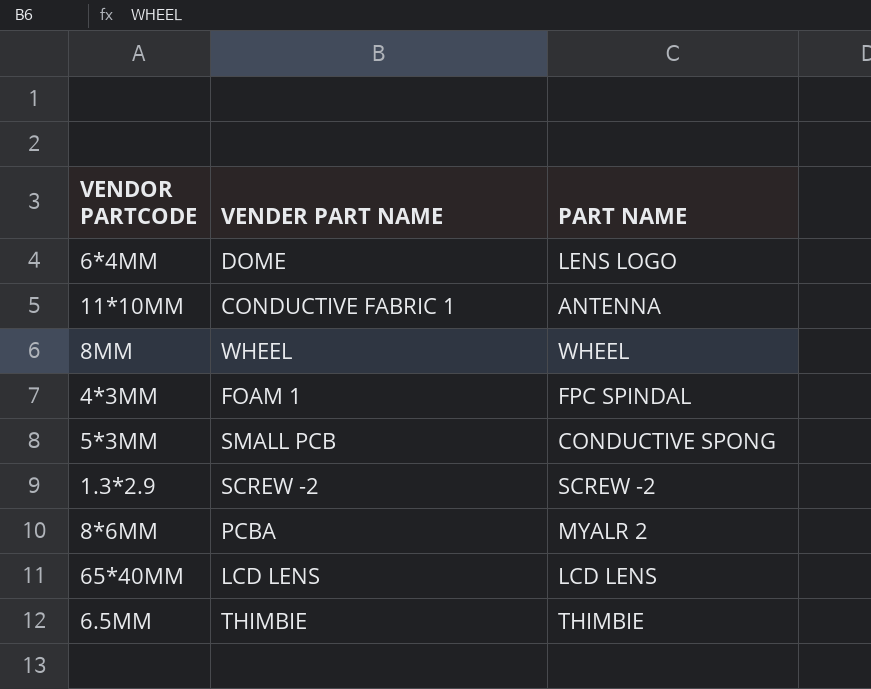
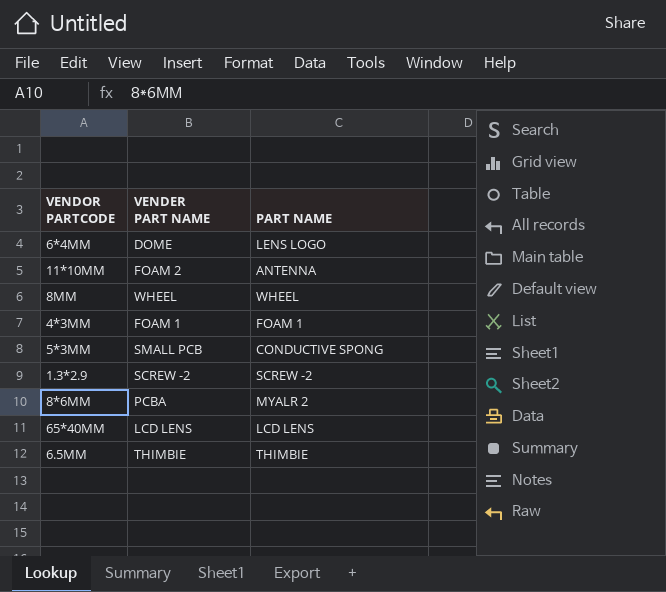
11*10MM | VENDER PART NAME: CONDUCTIVE FABRIC 1 -> FOAM 2
4*3MM | PART NAME: FPC SPINDAL -> FOAM 1

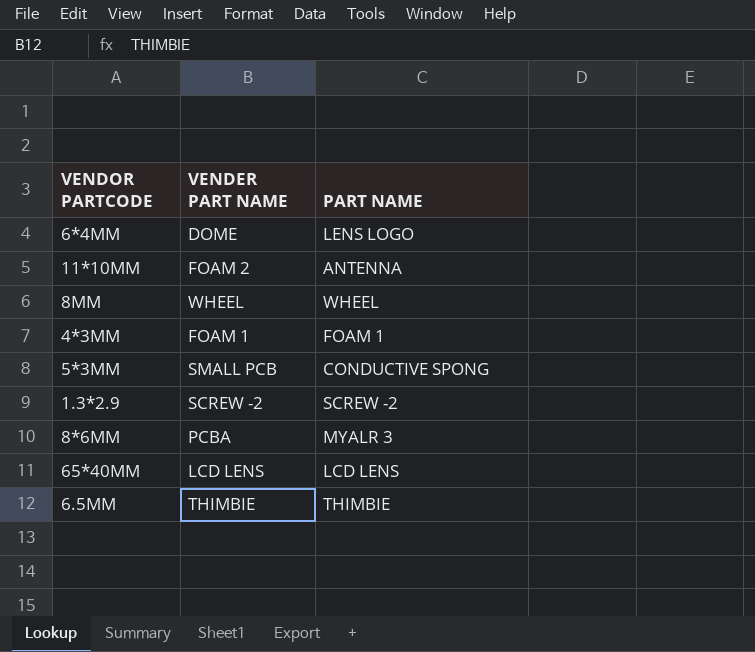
8*6MM | PART NAME: MYALR 2 -> MYALR 3

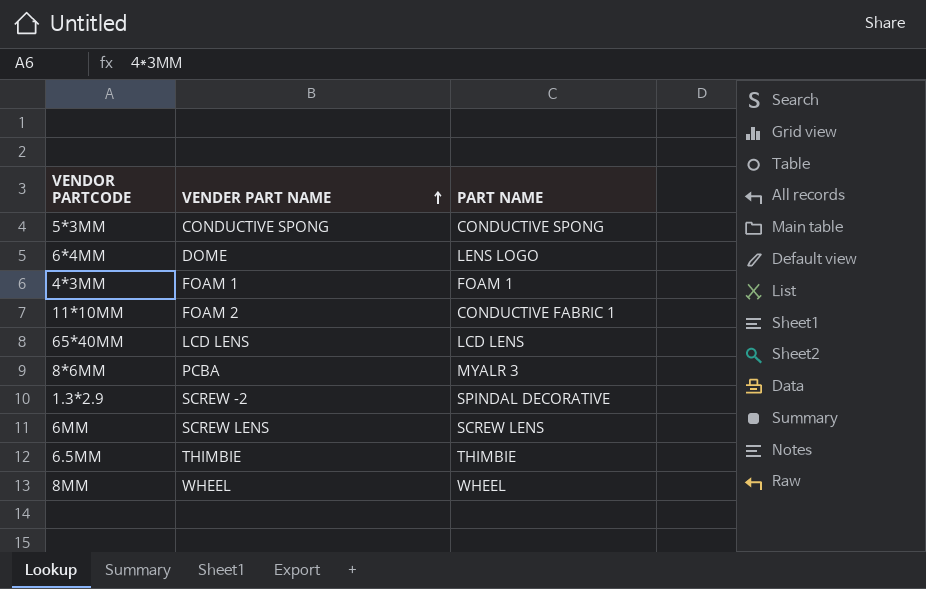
row order: none -> VENDER PART NAME ascending
5*3MM | VENDER PART NAME: SMALL PCB -> CONDUCTIVE SPONG
11*10MM | PART NAME: ANTENNA -> CONDUCTIVE FABRIC 1
1.3*2.9 | PART NAME: SCREW -2 -> SPINDAL DECORATIVE
row 6MM: none -> SCREW LENS | SCREW LENS

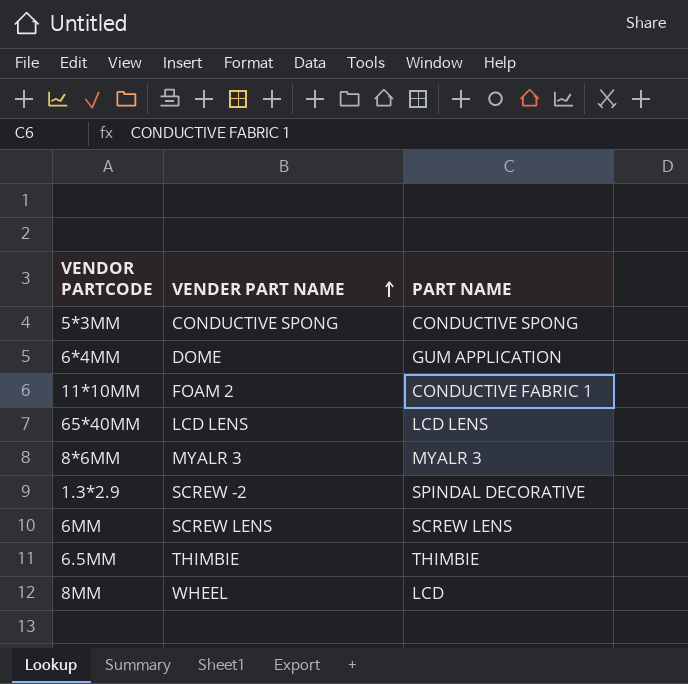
row 4*3MM: FOAM 1 | FOAM 1 -> none
6*4MM | PART NAME: LENS LOGO -> GUM APPLICATION
8*6MM | VENDER PART NAME: PCBA -> MYALR 3
8MM | PART NAME: WHEEL -> LCD

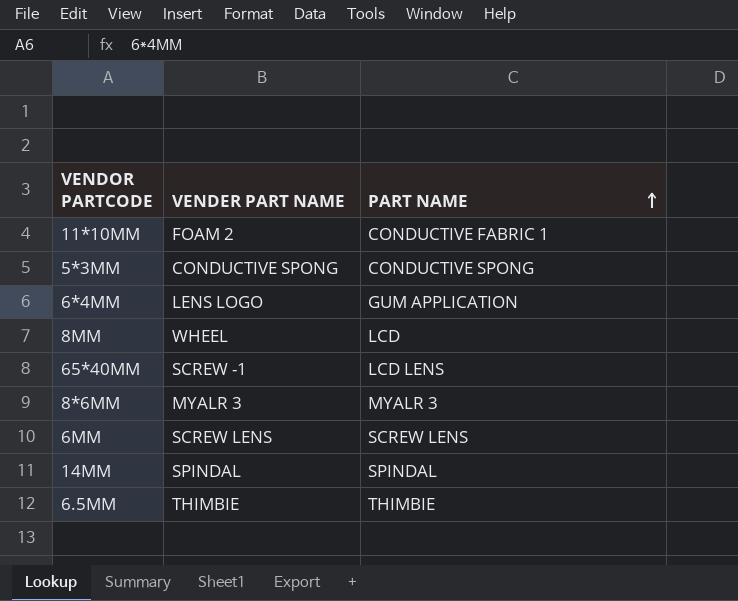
row order: VENDER PART NAME ascending -> PART NAME ascending
row 1.3*2.9: SCREW -2 | SPINDAL DECORATIVE -> none
6*4MM | VENDER PART NAME: DOME -> LENS LOGO
65*40MM | VENDER PART NAME: LCD LENS -> SCREW -1
row 14MM: none -> SPINDAL | SPINDAL

